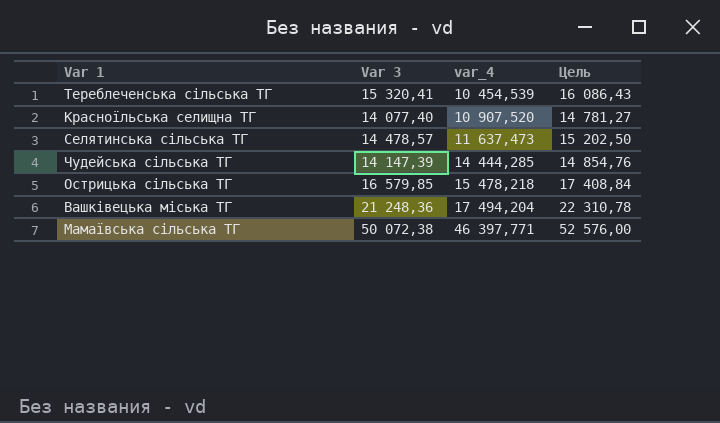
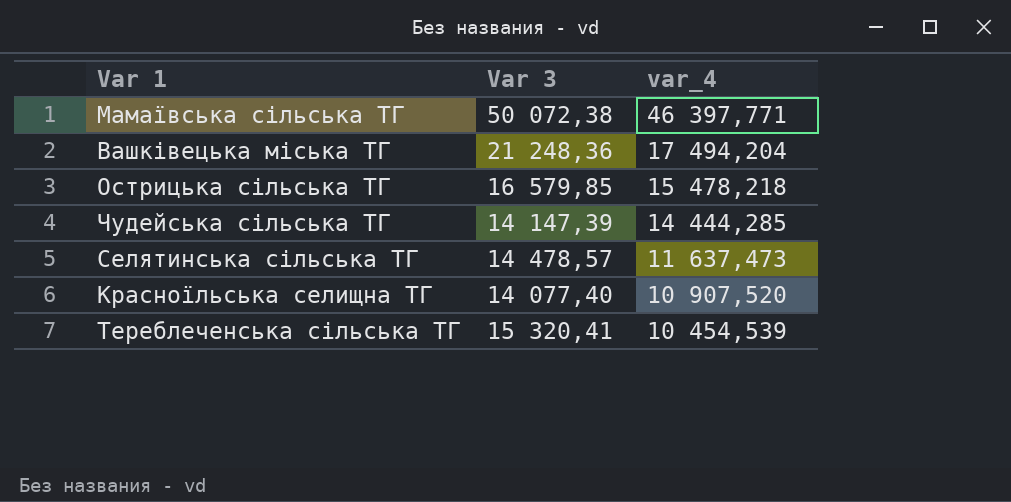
row order: var_4 ascending -> var_4 descending
column Цель | formula: [Var 3] * 1,05 -> none

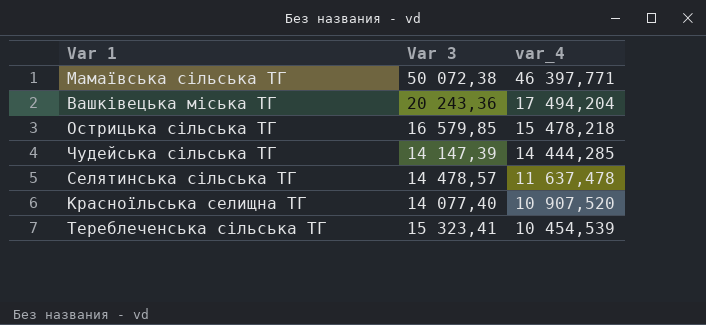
Вашківецька міська ТГ | Var 3: 21 248,36 -> 20 243,36
Селятинська сільська ТГ | var_4: 11 637,473 -> 11 637,478
Тереблеченська сільська ТГ | Var 3: 15 320,41 -> 15 323,41

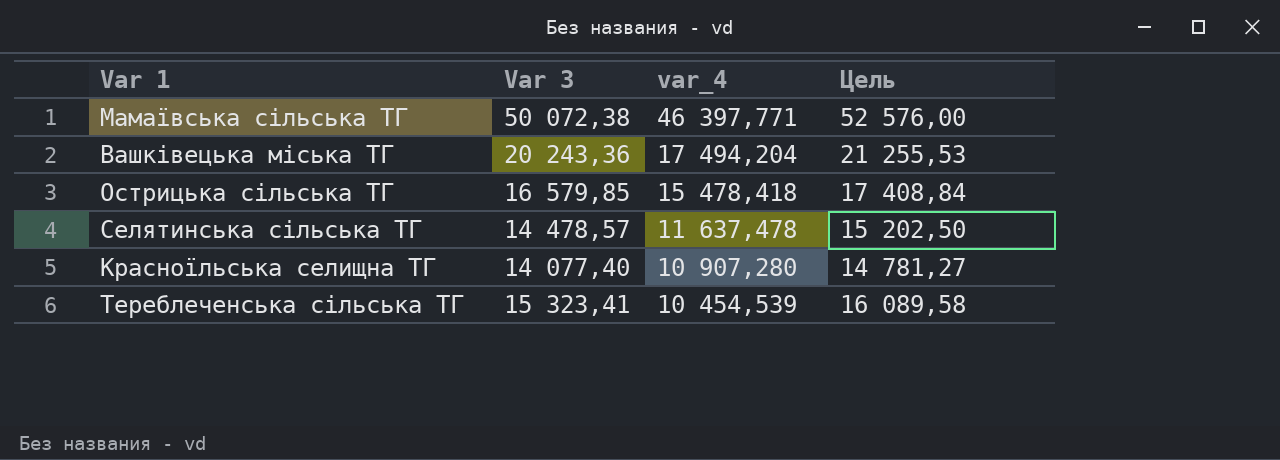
column Цель | formula: none -> [Var 3] * 1,05
row Чудейська сільська ТГ: 14 147,39 | 14 444,285 -> none
Острицька сільська ТГ | var_4: 15 478,218 -> 15 478,418
Красноїльська селищна ТГ | var_4: 10 907,520 -> 10 907,280

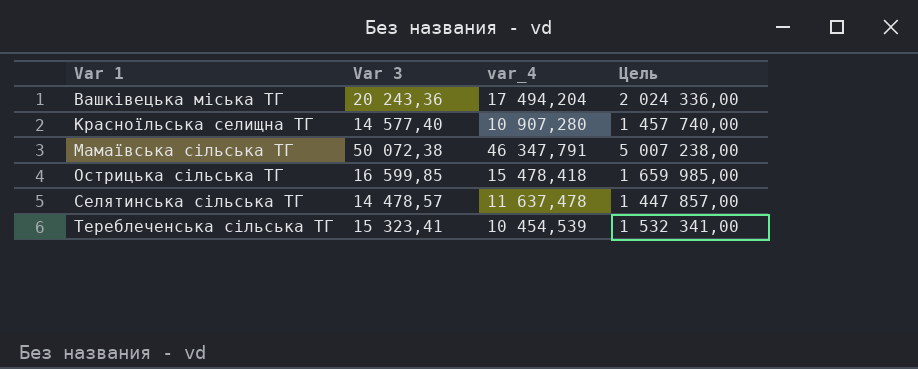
row order: var_4 descending -> Var 1 ascending
column Цель | formula: [Var 3] * 1,05 -> [Var 3] * 100
Красноїльська селищна ТГ | Var 3: 14 077,40 -> 14 577,40
Мамаївська сільська ТГ | var_4: 46 397,771 -> 46 347,791
Острицька сільська ТГ | Var 3: 16 579,85 -> 16 599,85

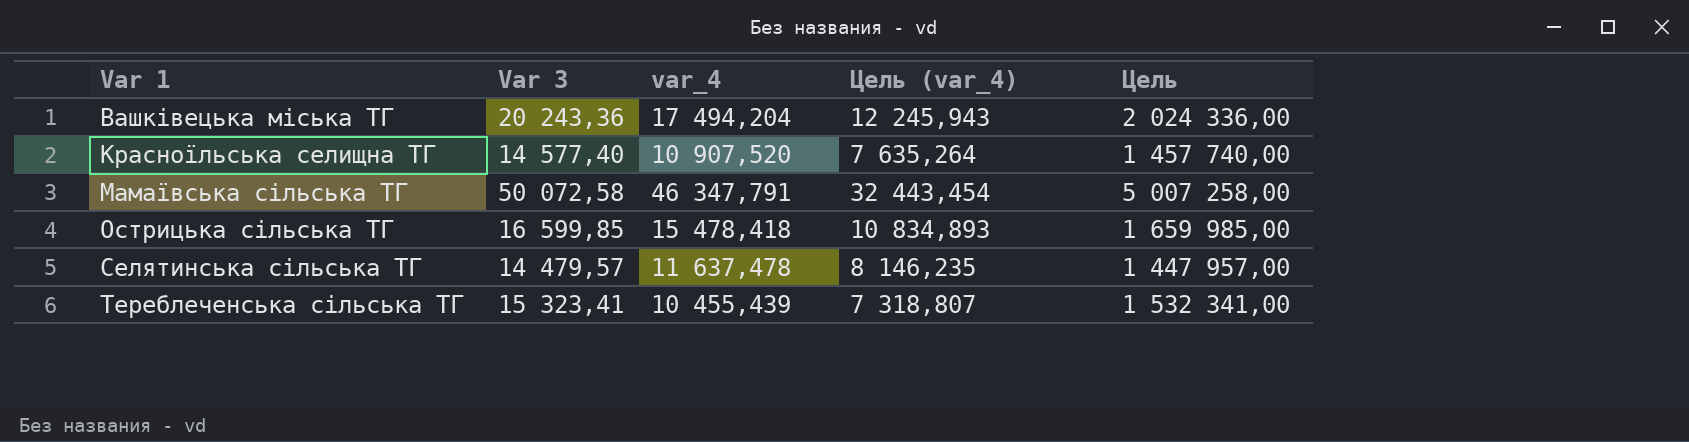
column Цель (var_4) | formula: none -> [var_4] * 0,7
Красноїльська селищна ТГ | var_4: 10 907,280 -> 10 907,520
Мамаївська сільська ТГ | Var 3: 50 072,38 -> 50 072,58
Мамаївська сільська ТГ | Цель: 5 007 238,00 -> 5 007 258,00
Селятинська сільська ТГ | Var 3: 14 478,57 -> 14 479,57
Селятинська сільська ТГ | Цель: 1 447 857,00 -> 1 447 957,00
Тереблеченська сільська ТГ | var_4: 10 454,539 -> 10 455,439

